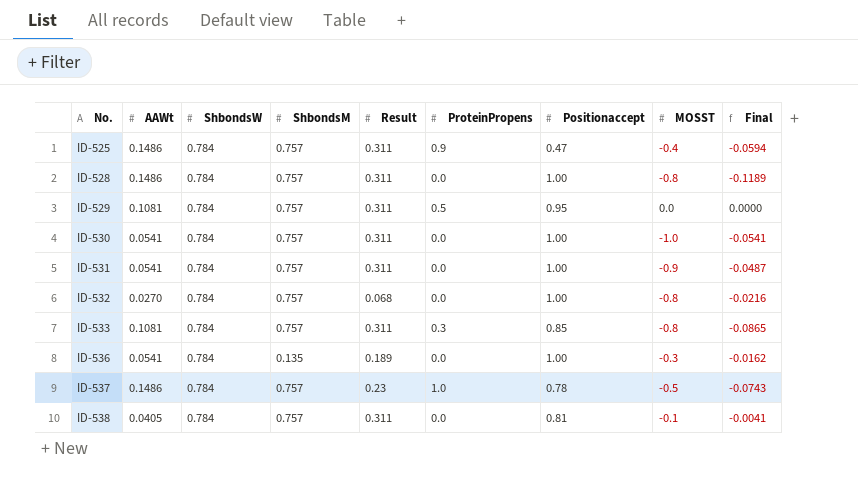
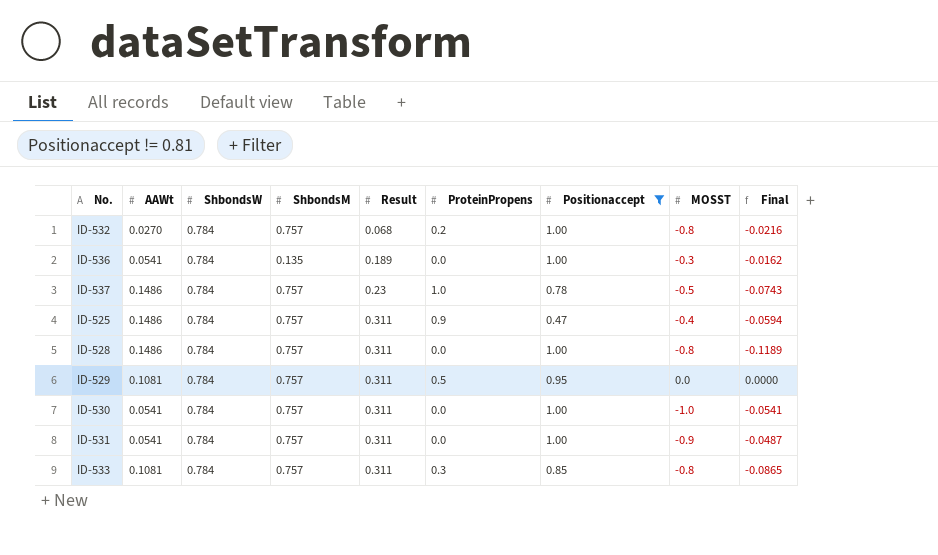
filter: none -> Positionaccept != 0.81
row order: No. ascending -> Result ascending
ID-532 | ProteinPropens: 0.0 -> 0.2

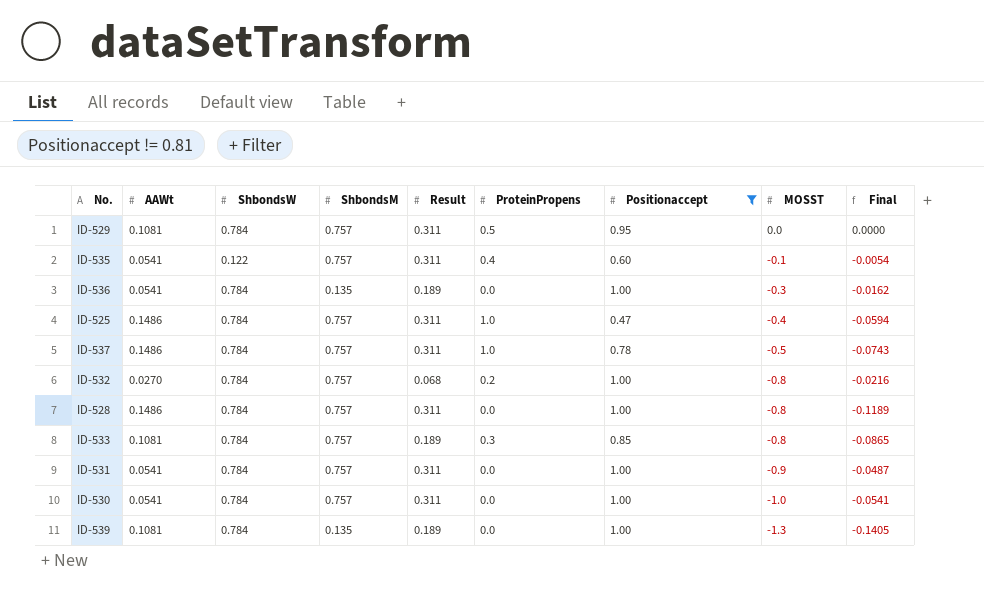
row order: Result ascending -> MOSST descending
row ID-535: none -> 0.0541 | 0.122 | 0.757 | 0.311 | 0.4 | 0.60 | -0.1 | -0.0054
ID-525 | ProteinPropens: 0.9 -> 1.0
ID-537 | Result: 0.23 -> 0.311
ID-533 | Result: 0.311 -> 0.189
row ID-539: none -> 0.1081 | 0.784 | 0.135 | 0.189 | 0.0 | 1.00 | -1.3 | -0.1405

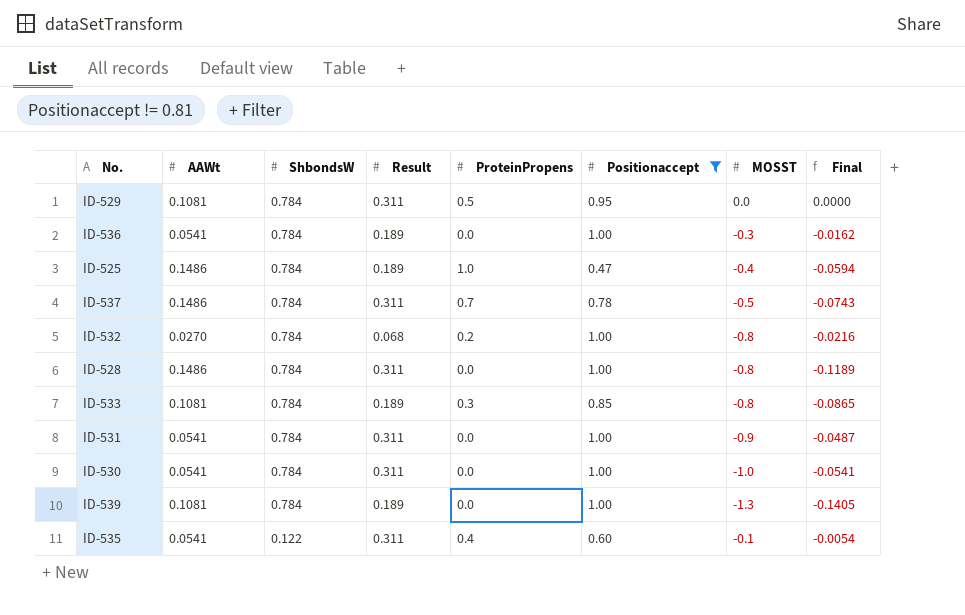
row order: MOSST descending -> ShbondsW descending
column ShbondsM | position: 4 -> none
ID-525 | Result: 0.311 -> 0.189
ID-537 | ProteinPropens: 1.0 -> 0.7

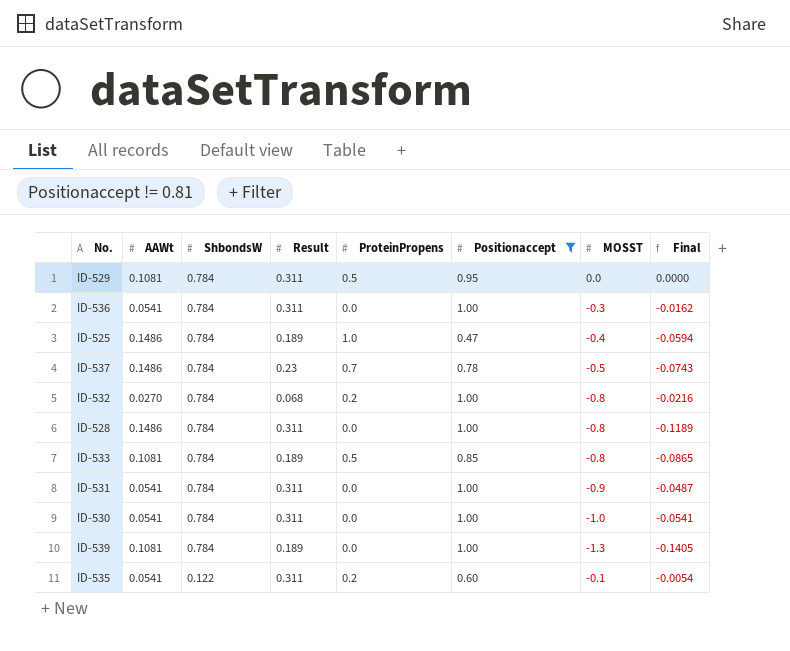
ID-536 | Result: 0.189 -> 0.311
ID-537 | Result: 0.311 -> 0.23
ID-533 | ProteinPropens: 0.3 -> 0.5
ID-535 | ProteinPropens: 0.4 -> 0.2

